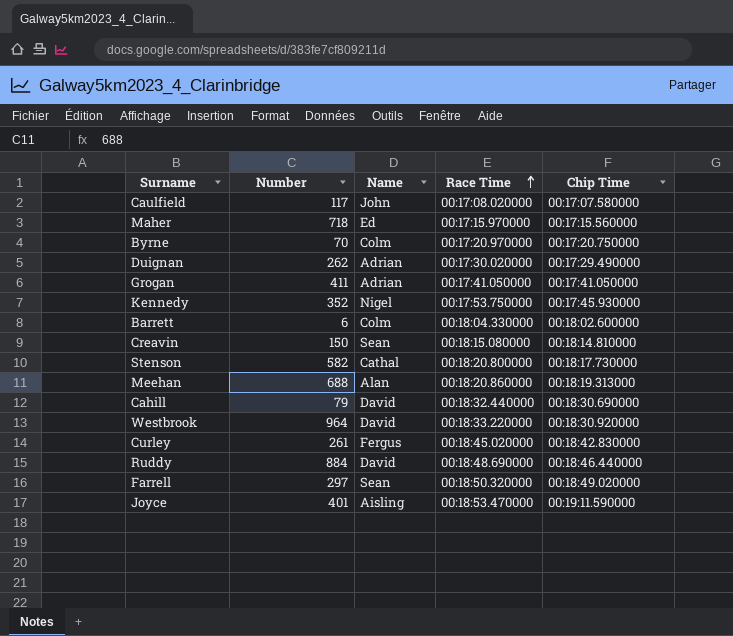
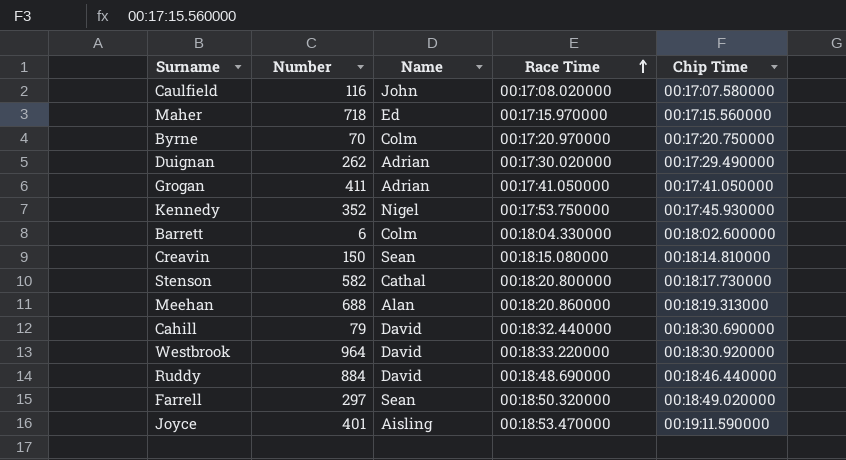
row Curley: 261 | Fergus | 00:18:45.020000 | 00:18:42.830000 -> none
Caulfield | Number: 117 -> 116

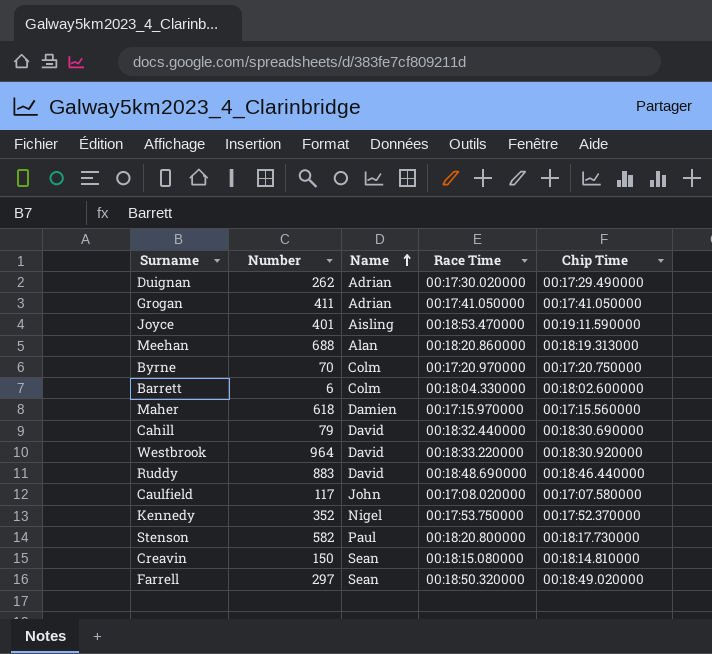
row order: Race Time ascending -> Name ascending
Maher | Number: 718 -> 618
Maher | Name: Ed -> Damien
Ruddy | Number: 884 -> 883
Caulfield | Number: 116 -> 117
Kennedy | Chip Time: 00:17:45.930000 -> 00:17:52.370000
Stenson | Name: Cathal -> Paul

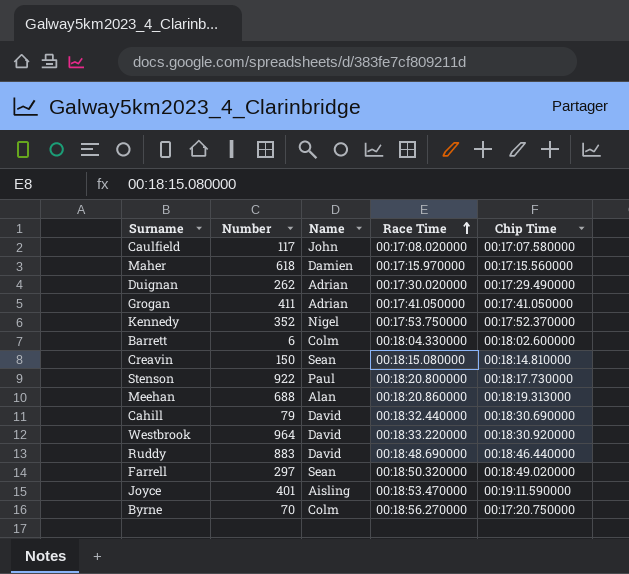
row order: Name ascending -> Race Time ascending
Stenson | Number: 582 -> 922
Byrne | Race Time: 00:17:20.970000 -> 00:18:56.270000

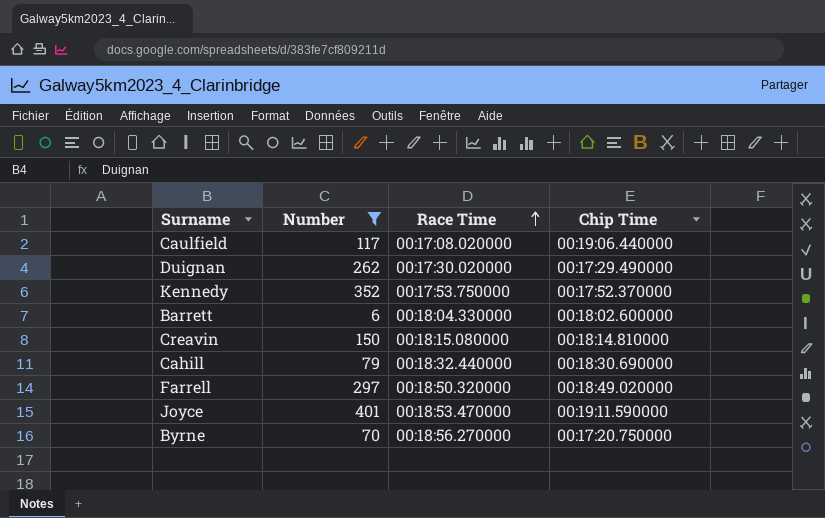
filter: none -> Number <= 401
column Name | position: 3 -> none
Caulfield | Chip Time: 00:17:07.580000 -> 00:19:06.440000

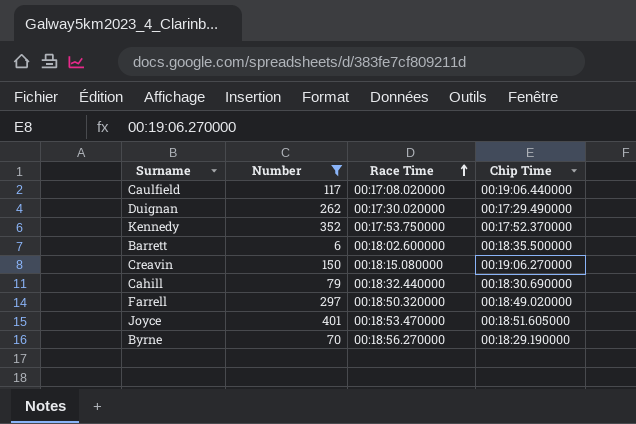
Barrett | Race Time: 00:18:04.330000 -> 00:18:02.600000
Barrett | Chip Time: 00:18:02.600000 -> 00:18:35.500000
Creavin | Chip Time: 00:18:14.810000 -> 00:19:06.270000
Joyce | Chip Time: 00:19:11.590000 -> 00:18:51.605000
Byrne | Chip Time: 00:17:20.750000 -> 00:18:29.190000

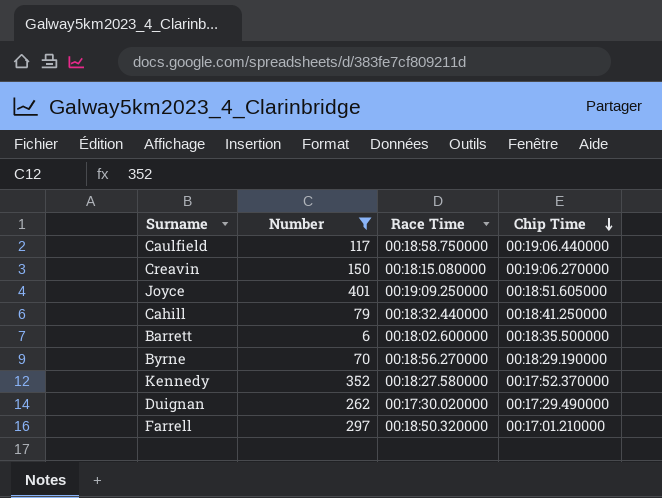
row order: Race Time ascending -> Chip Time descending
Caulfield | Race Time: 00:17:08.020000 -> 00:18:58.750000
Joyce | Race Time: 00:18:53.470000 -> 00:19:09.250000
Cahill | Chip Time: 00:18:30.690000 -> 00:18:41.250000
Kennedy | Race Time: 00:17:53.750000 -> 00:18:27.580000
Farrell | Chip Time: 00:18:49.020000 -> 00:17:01.210000

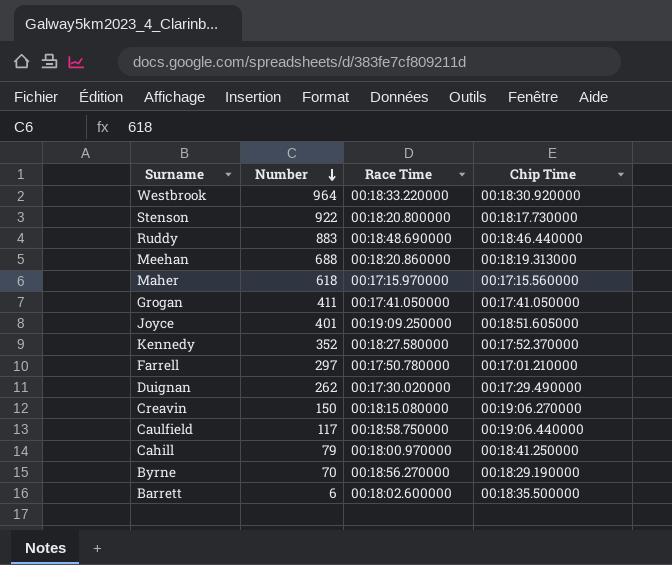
filter: Number <= 401 -> none
row order: Chip Time descending -> Number descending
Farrell | Race Time: 00:18:50.320000 -> 00:17:50.780000
Cahill | Race Time: 00:18:32.440000 -> 00:18:00.970000

